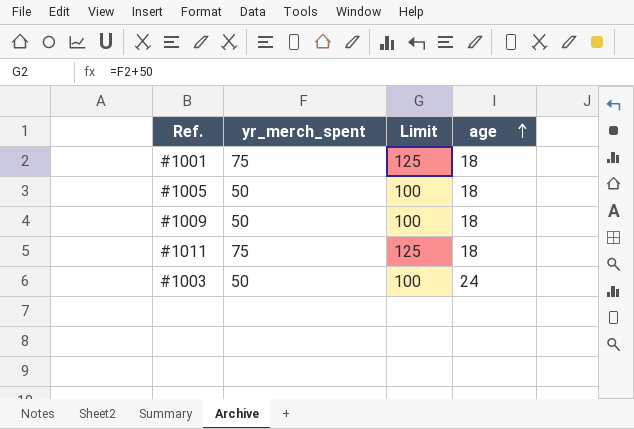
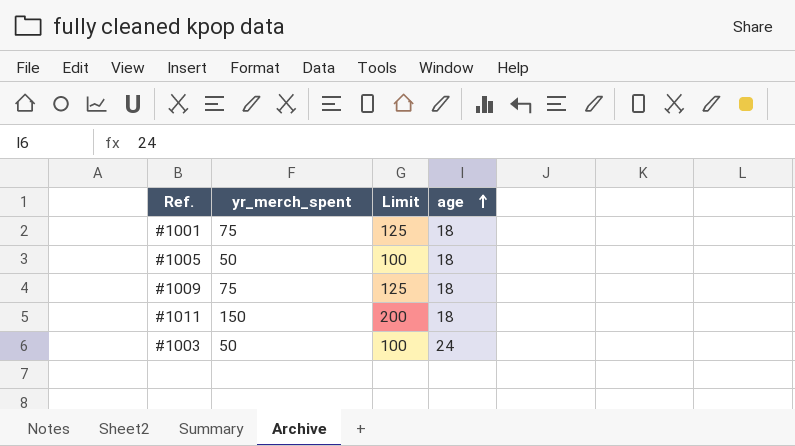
#1009 | yr_merch_spent: 50 -> 75
#1009 | Limit: 100 -> 125
#1011 | yr_merch_spent: 75 -> 150
#1011 | Limit: 125 -> 200

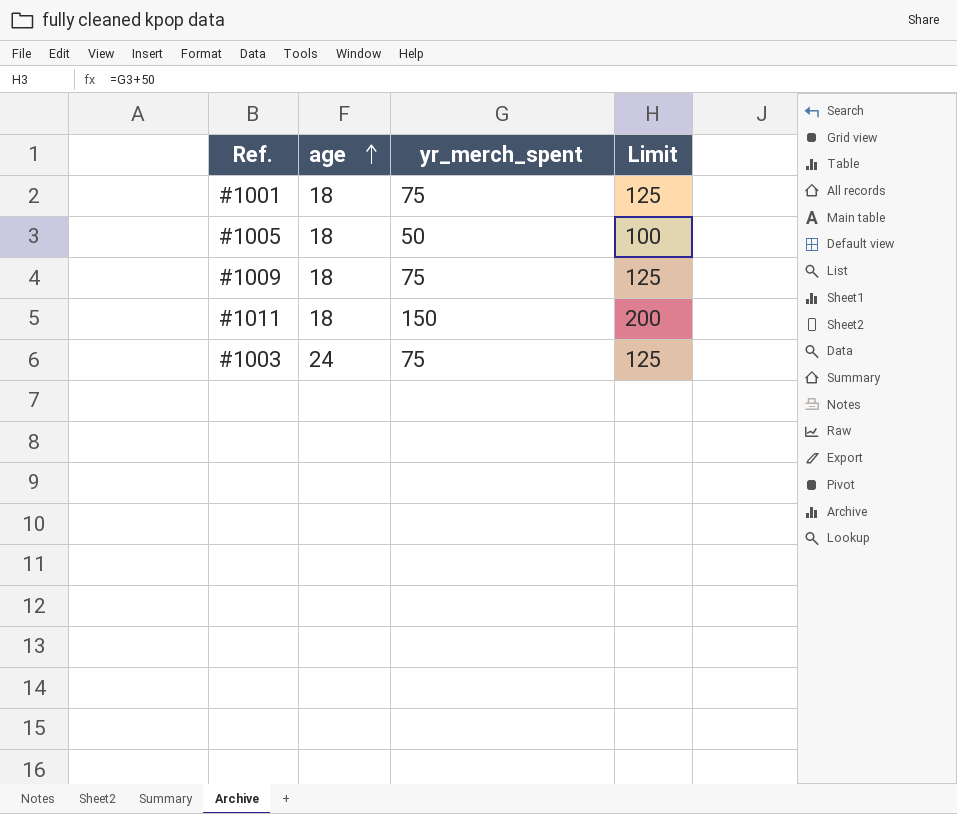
column age | position: 4 -> 2
#1003 | yr_merch_spent: 50 -> 75
#1003 | Limit: 100 -> 125

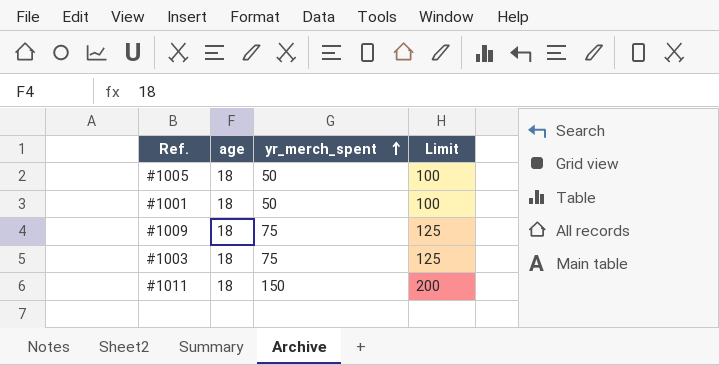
row order: age ascending -> yr_merch_spent ascending
#1001 | yr_merch_spent: 75 -> 50
#1001 | Limit: 125 -> 100
#1003 | age: 24 -> 18

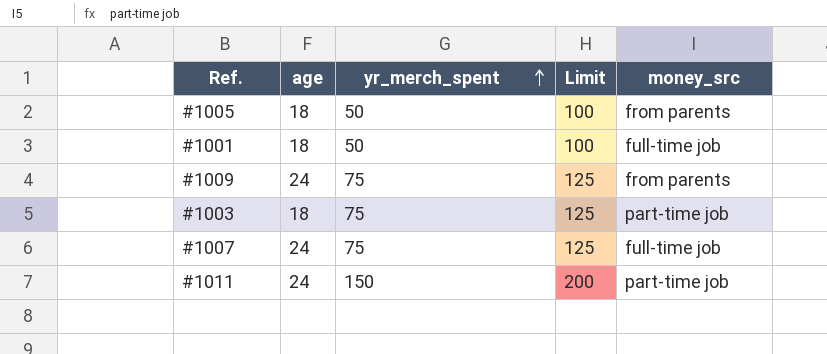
column money_src | position: none -> 5
#1009 | age: 18 -> 24
row #1007: none -> 24 | 75 | 125 | full-time job
#1011 | age: 18 -> 24

